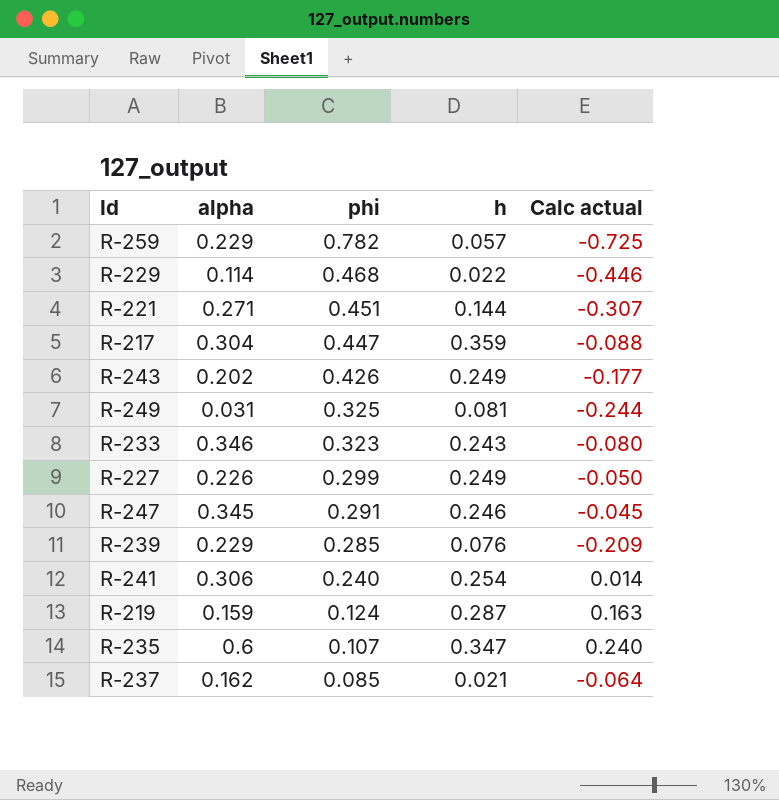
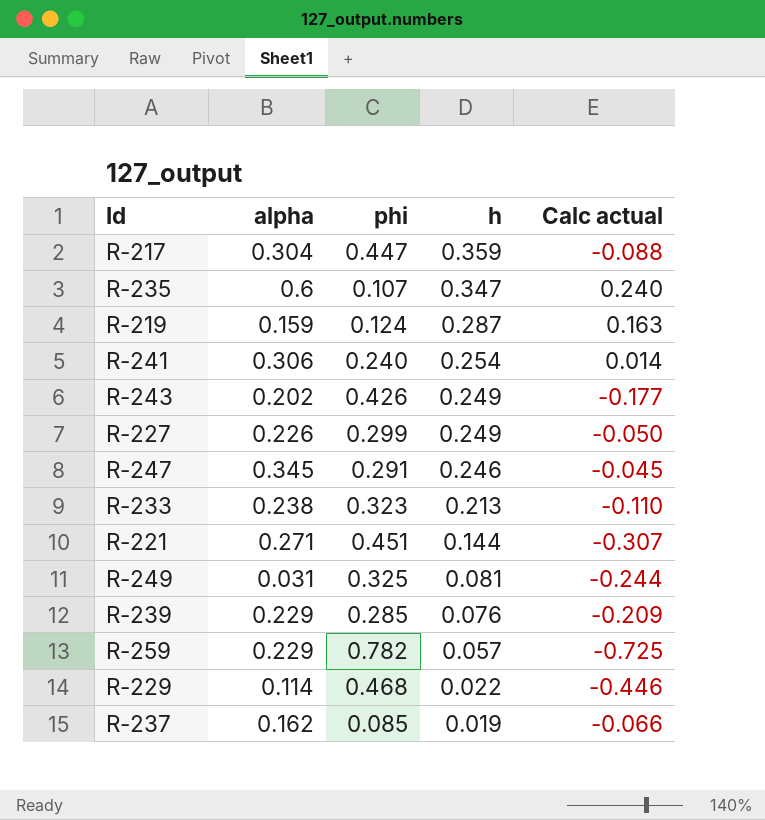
row order: phi descending -> h descending
R-233 | alpha: 0.346 -> 0.238
R-233 | h: 0.243 -> 0.213
R-233 | Calc actual: -0.080 -> -0.110
R-237 | h: 0.021 -> 0.019
R-237 | Calc actual: -0.064 -> -0.066

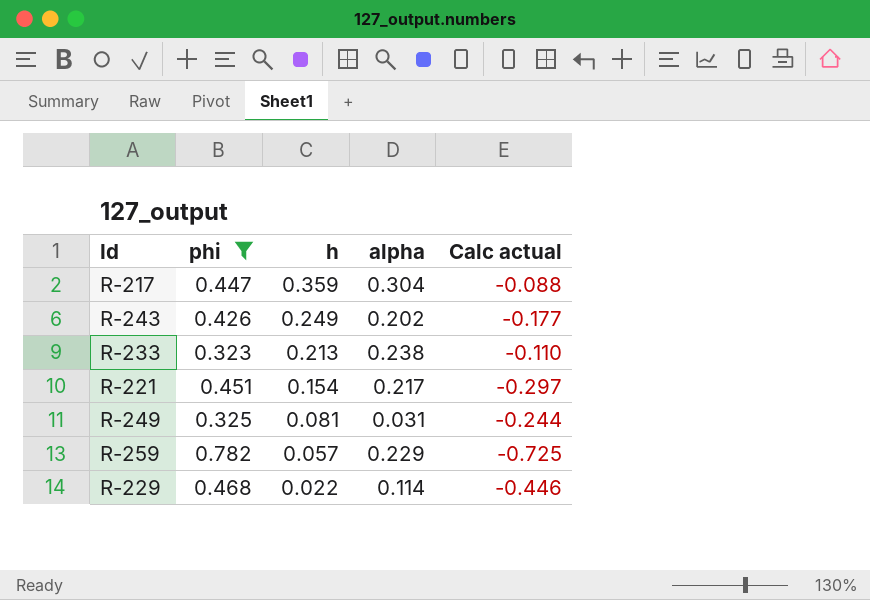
filter: none -> phi >= 0.323
column alpha | position: 2 -> 4
R-221 | h: 0.144 -> 0.154
R-221 | alpha: 0.271 -> 0.217
R-221 | Calc actual: -0.307 -> -0.297

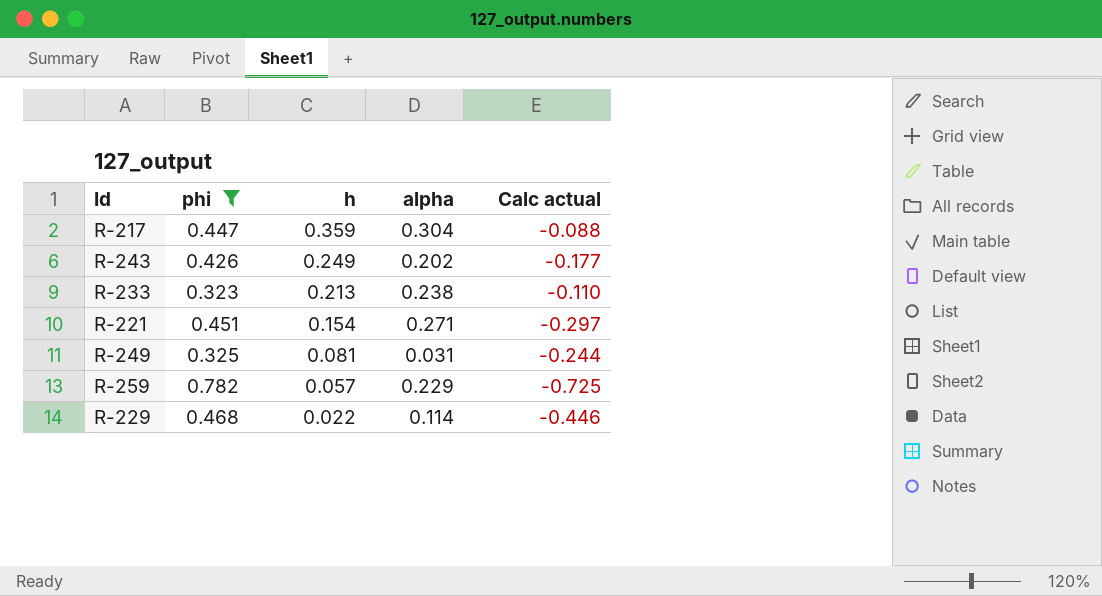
R-221 | alpha: 0.217 -> 0.271

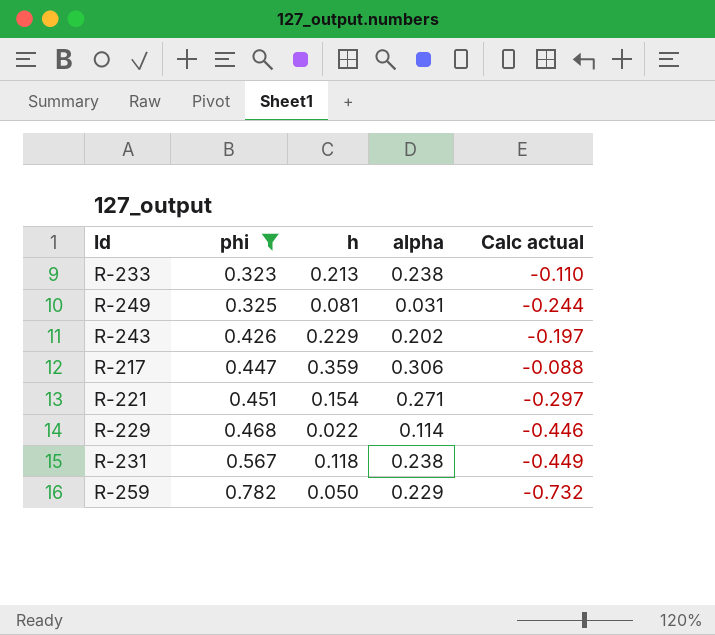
row order: h descending -> phi ascending
R-243 | h: 0.249 -> 0.229
R-243 | Calc actual: -0.177 -> -0.197
R-217 | alpha: 0.304 -> 0.306
row R-231: none -> 0.567 | 0.118 | 0.238 | -0.449
R-259 | h: 0.057 -> 0.050
R-259 | Calc actual: -0.725 -> -0.732

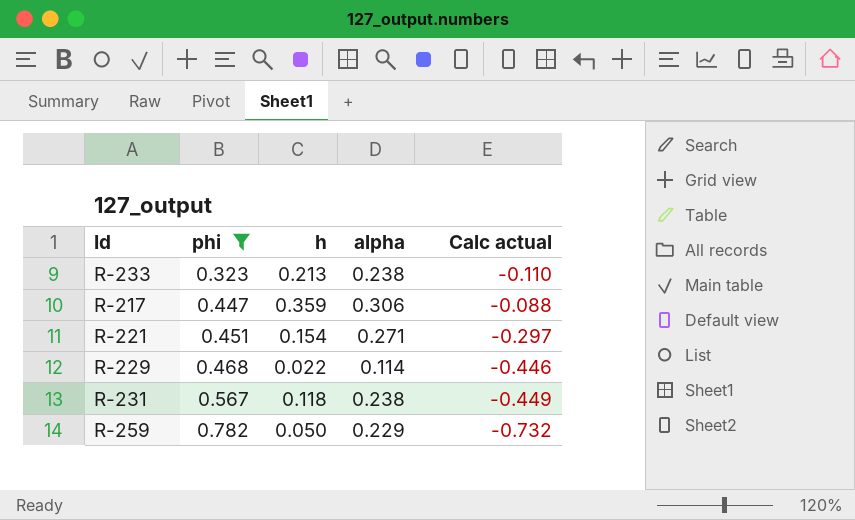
row R-249: 0.325 | 0.081 | 0.031 | -0.244 -> none
row R-243: 0.426 | 0.229 | 0.202 | -0.197 -> none

